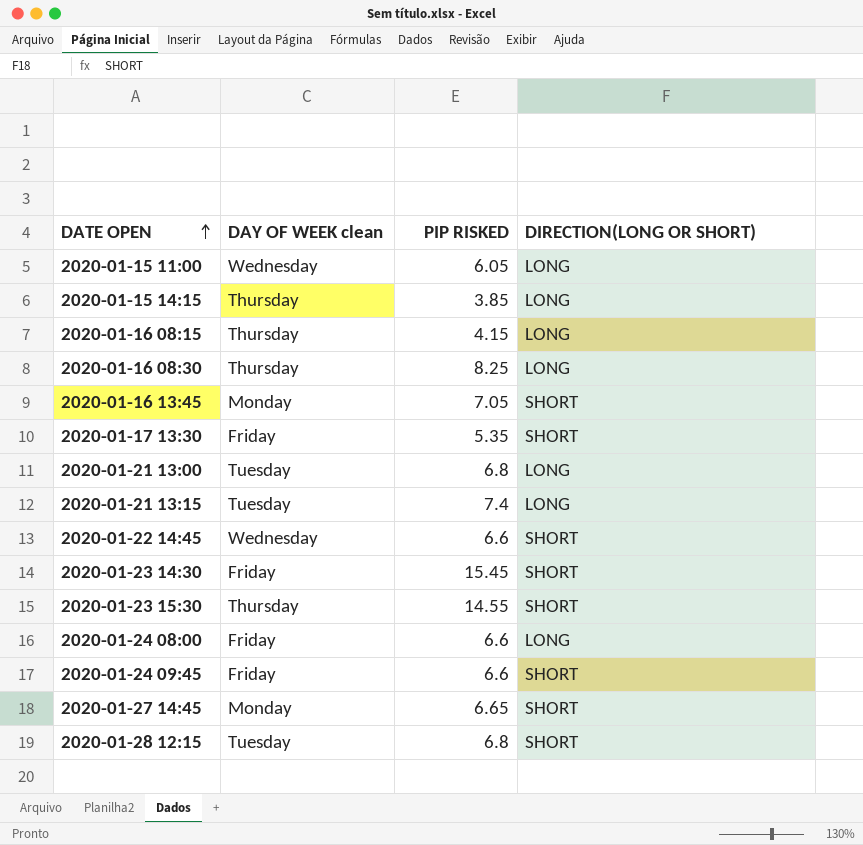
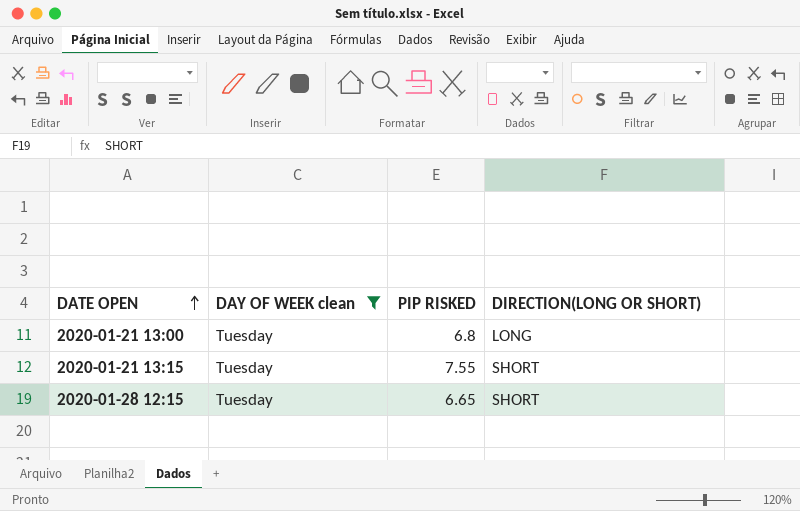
filter: none -> DAY OF WEEK clean = Tuesday
2020-01-21 13:15 | PIP RISKED: 7.4 -> 7.55
2020-01-21 13:15 | DIRECTION(LONG OR SHORT): LONG -> SHORT
2020-01-28 12:15 | PIP RISKED: 6.8 -> 6.65

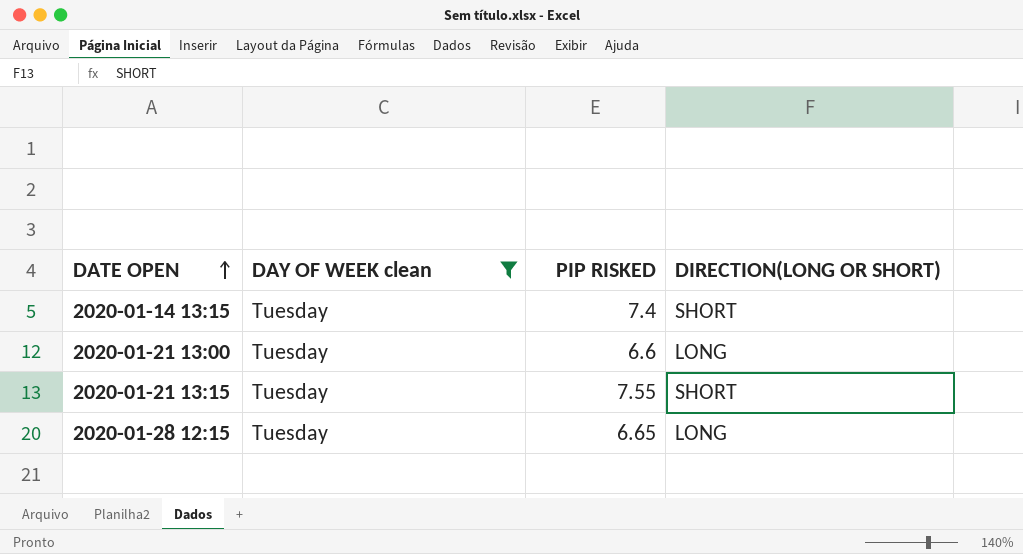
row 2020-01-14 13:15: none -> Tuesday | 7.4 | SHORT
2020-01-21 13:00 | PIP RISKED: 6.8 -> 6.6
2020-01-28 12:15 | DIRECTION(LONG OR SHORT): SHORT -> LONG

